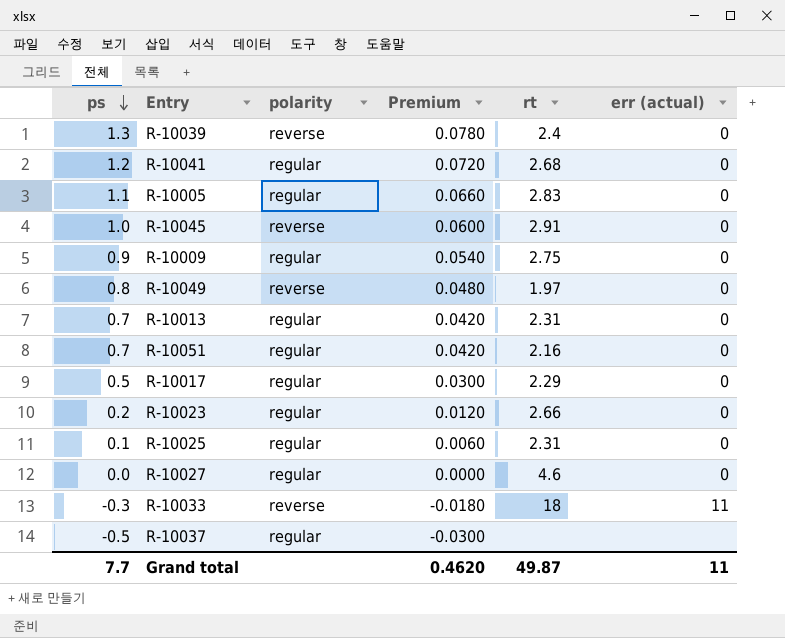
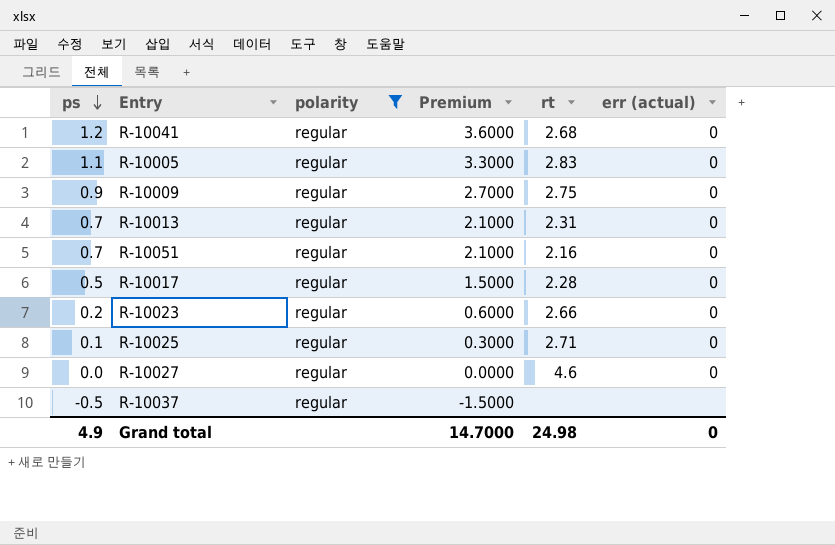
filter: none -> polarity = regular
column Premium | formula: [ps] * 0.06 -> [ps] * 3
R-10017 | rt: 2.29 -> 2.28
R-10025 | rt: 2.31 -> 2.71
Grand total | ps: 7.7 -> 4.9
Grand total | Premium: 0.4620 -> 14.7000
Grand total | rt: 49.87 -> 24.98
Grand total | err (actual): 11 -> 0

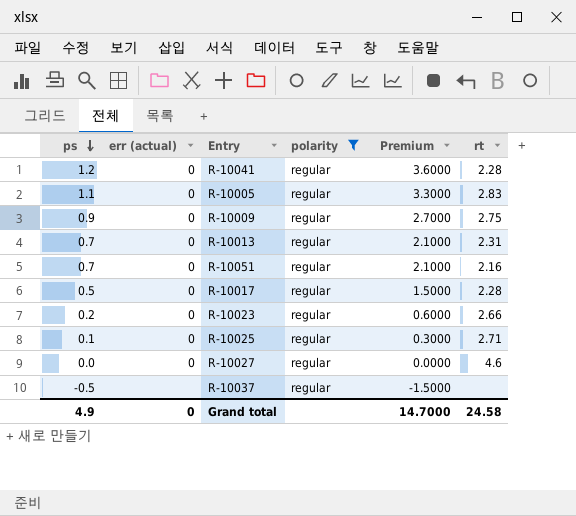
column err (actual) | position: 6 -> 2
R-10041 | rt: 2.68 -> 2.28
Grand total | rt: 24.98 -> 24.58

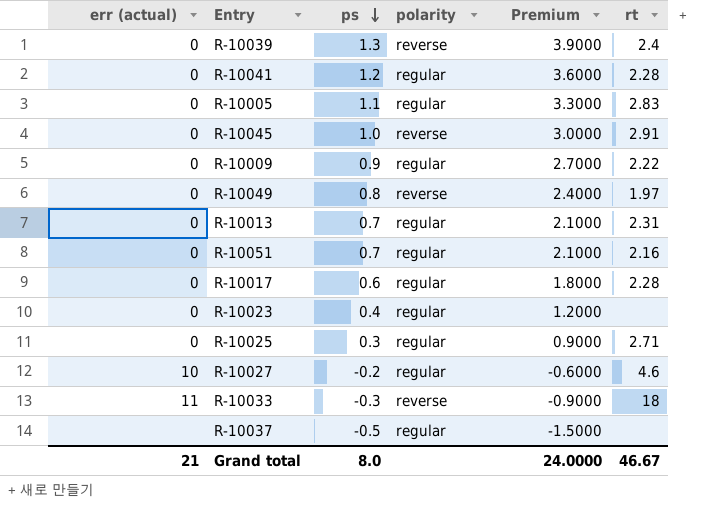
filter: polarity = regular -> none
column ps | position: 1 -> 3
R-10009 | rt: 2.75 -> 2.22
R-10017 | ps: 0.5 -> 0.6
R-10017 | Premium: 1.5000 -> 1.8000
R-10023 | ps: 0.2 -> 0.4
R-10023 | Premium: 0.6000 -> 1.2000
R-10023 | rt: 2.66 -> none
R-10025 | ps: 0.1 -> 0.3
R-10025 | Premium: 0.3000 -> 0.9000
R-10027 | err (actual): 0 -> 10
R-10027 | ps: 0.0 -> -0.2
R-10027 | Premium: 0.0000 -> -0.6000
Grand total | err (actual): 0 -> 21
Grand total | ps: 4.9 -> 8.0
Grand total | Premium: 14.7000 -> 24.0000
Grand total | rt: 24.58 -> 46.67

